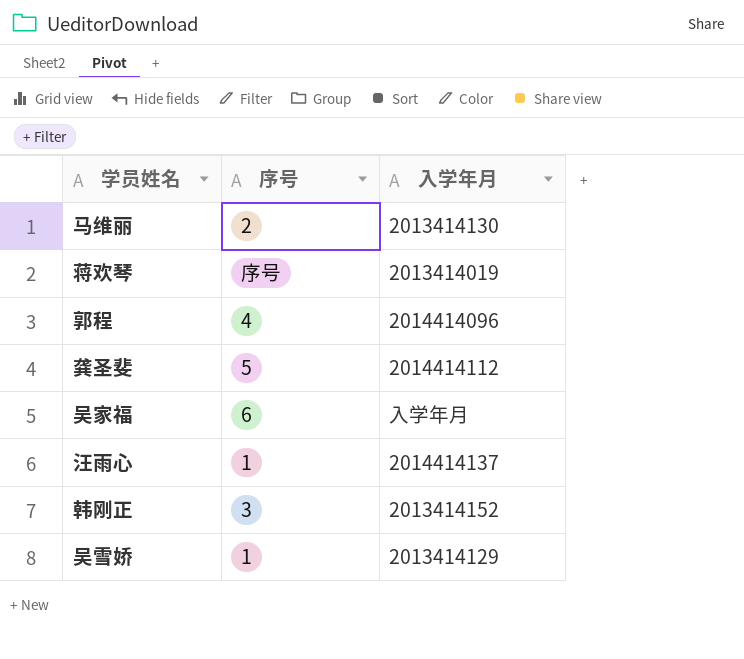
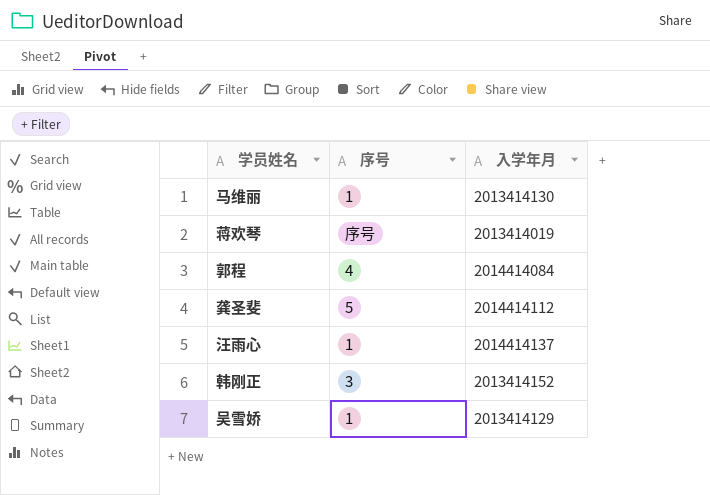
row 吴家福: 6 | 入学年月 -> none
马维丽 | 序号: 2 -> 1
郭程 | 入学年月: 2014414096 -> 2014414084

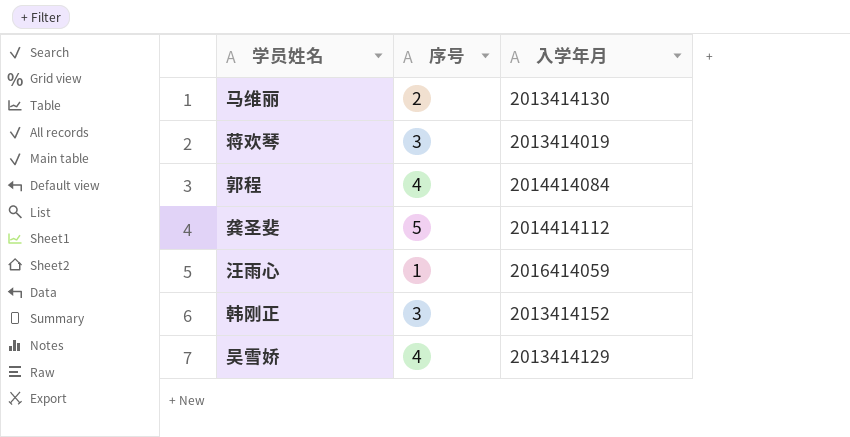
马维丽 | 序号: 1 -> 2
蒋欢琴 | 序号: 序号 -> 3
汪雨心 | 入学年月: 2014414137 -> 2016414059
吴雪娇 | 序号: 1 -> 4

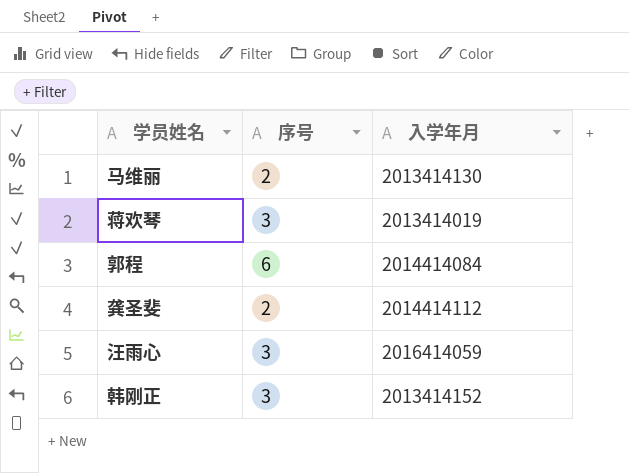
row 吴雪娇: 4 | 2013414129 -> none
郭程 | 序号: 4 -> 6
龚圣斐 | 序号: 5 -> 2
汪雨心 | 序号: 1 -> 3

